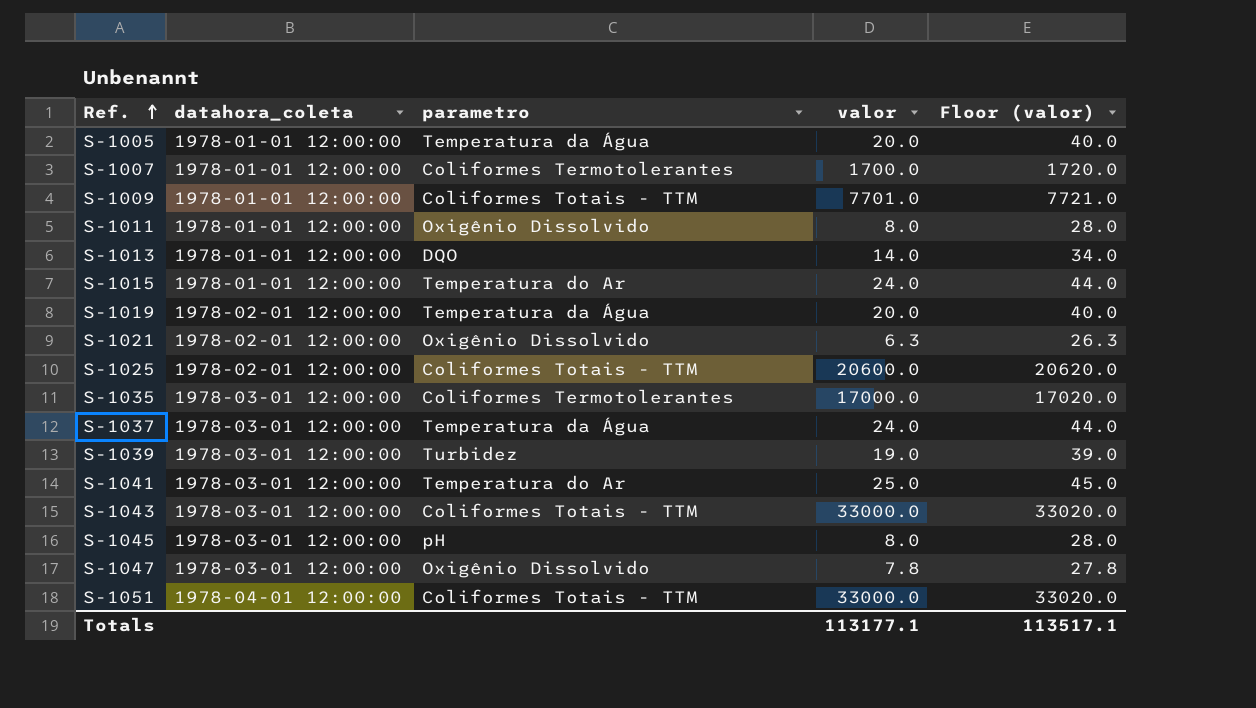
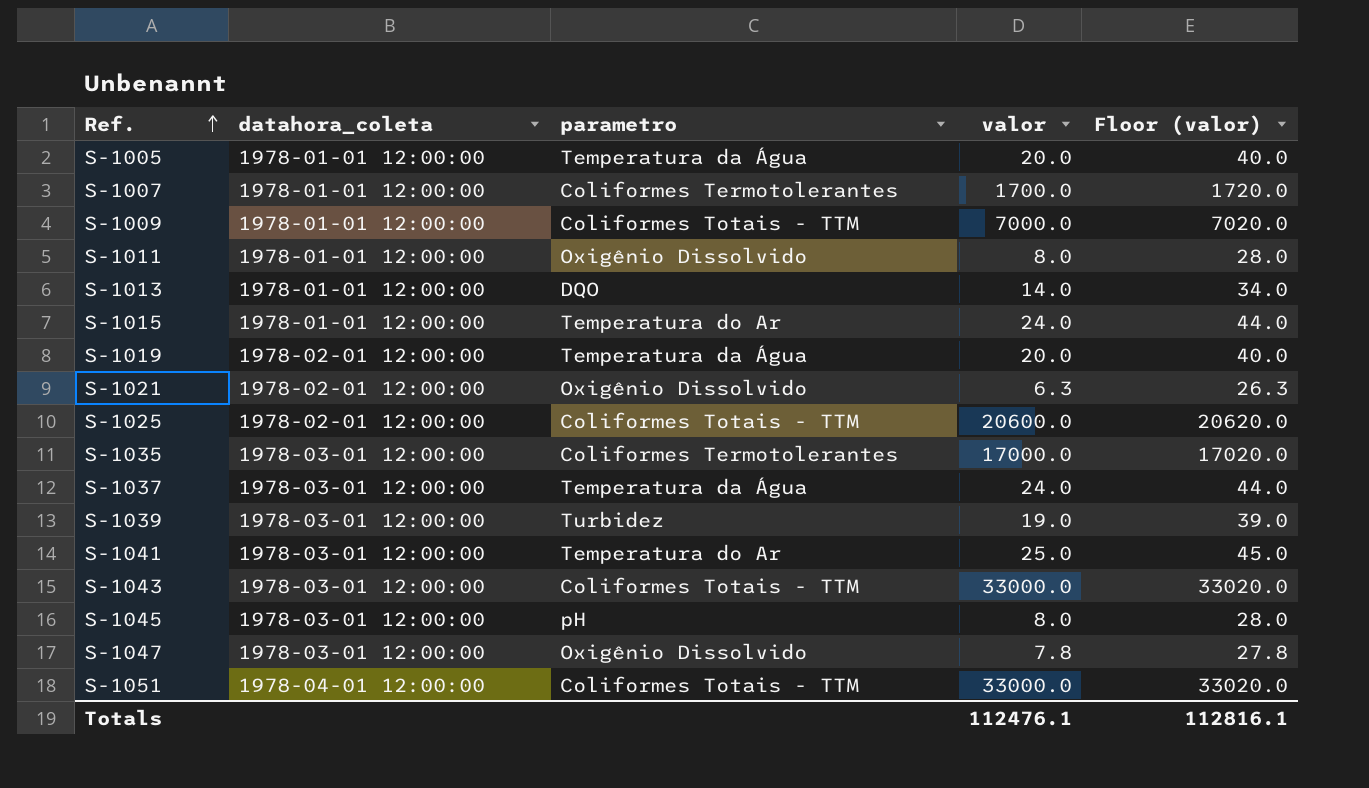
S-1009 | valor: 7701.0 -> 7000.0
S-1009 | Floor (valor): 7721.0 -> 7020.0
Totals | valor: 113177.1 -> 112476.1
Totals | Floor (valor): 113517.1 -> 112816.1

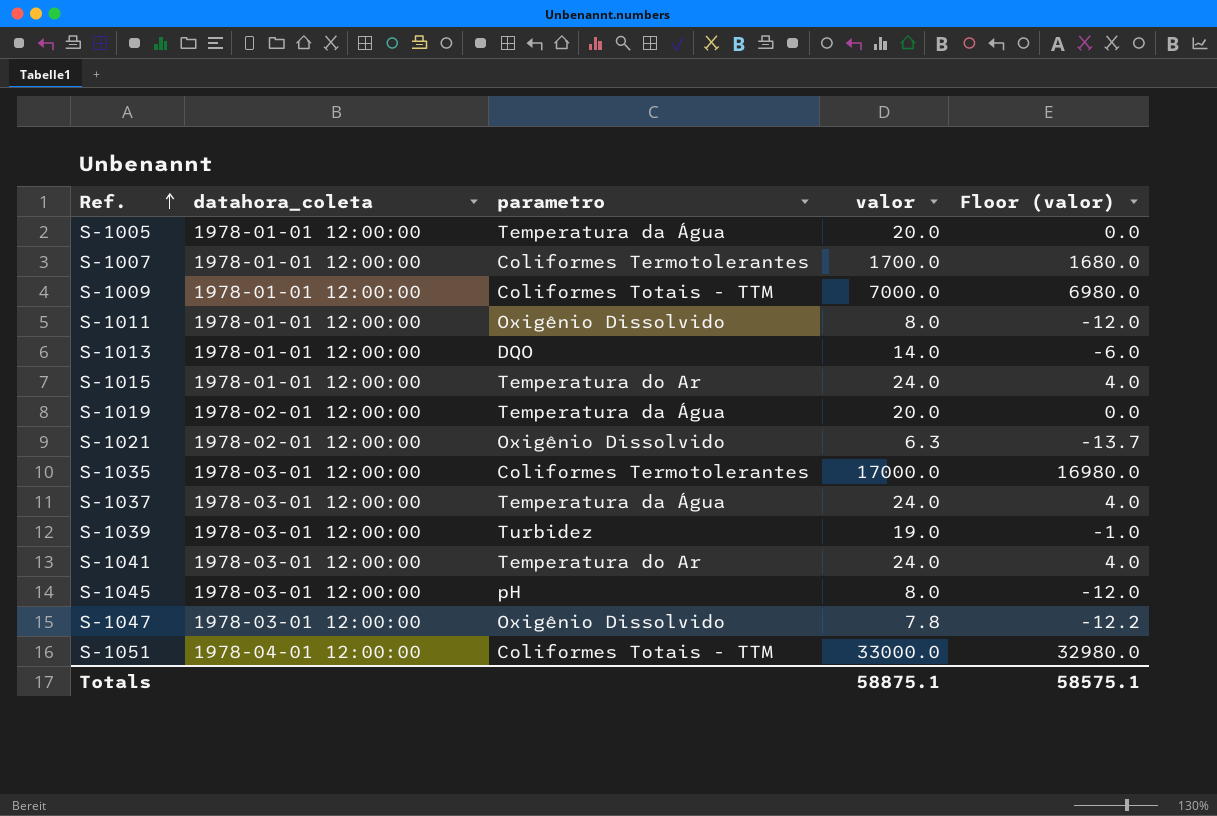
column Floor (valor) | formula: [valor] + 20 -> [valor] - 20
row S-1025: 1978-02-01 12:00:00 | Coliformes Totais - TTM | 20600.0 | 20620.0 -> none
row S-1043: 1978-03-01 12:00:00 | Coliformes Totais - TTM | 33000.0 | 33020.0 -> none
S-1041 | valor: 25.0 -> 24.0
Totals | valor: 112476.1 -> 58875.1
Totals | Floor (valor): 112816.1 -> 58575.1

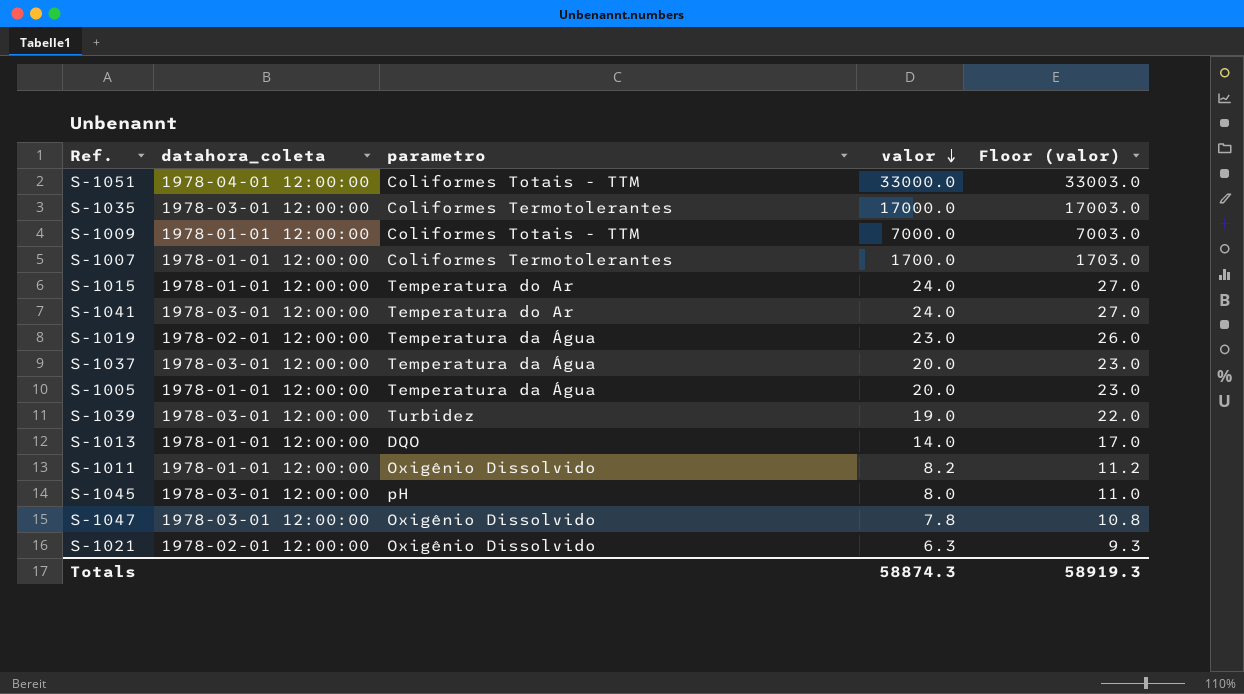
row order: Ref. ascending -> valor descending
column Floor (valor) | formula: [valor] - 20 -> [valor] + 3
S-1019 | valor: 20.0 -> 23.0
S-1037 | valor: 24.0 -> 20.0
S-1011 | valor: 8.0 -> 8.2
Totals | valor: 58875.1 -> 58874.3
Totals | Floor (valor): 58575.1 -> 58919.3

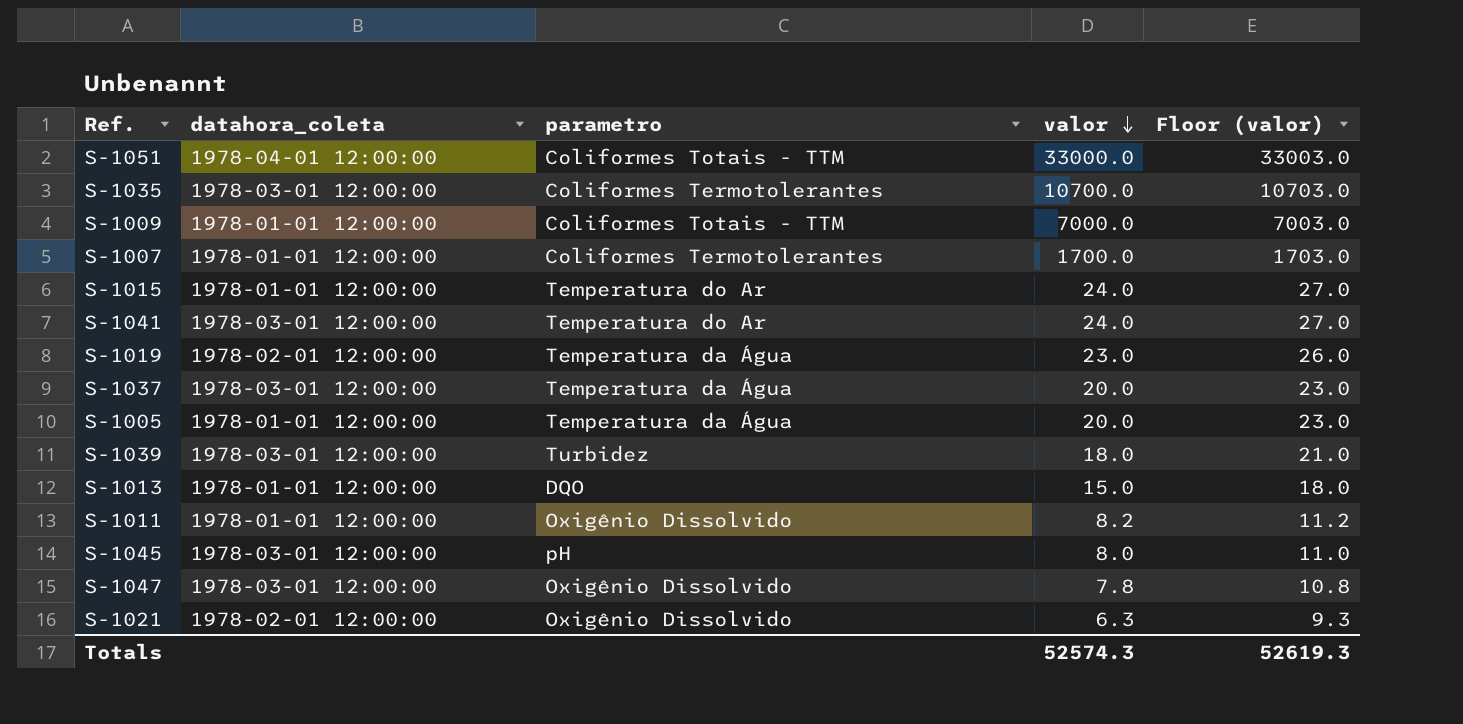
S-1035 | valor: 17000.0 -> 10700.0
S-1035 | Floor (valor): 17003.0 -> 10703.0
S-1039 | valor: 19.0 -> 18.0
S-1039 | Floor (valor): 22.0 -> 21.0
S-1013 | valor: 14.0 -> 15.0
S-1013 | Floor (valor): 17.0 -> 18.0
Totals | valor: 58874.3 -> 52574.3
Totals | Floor (valor): 58919.3 -> 52619.3

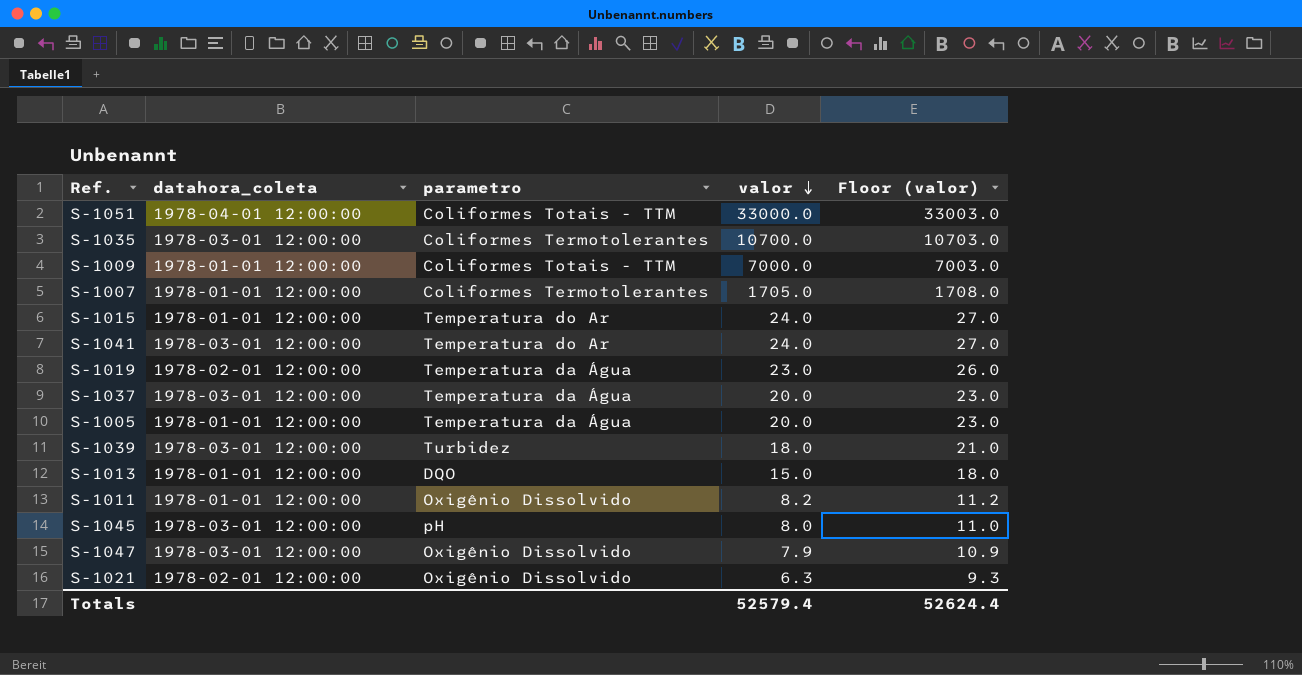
S-1007 | valor: 1700.0 -> 1705.0
S-1007 | Floor (valor): 1703.0 -> 1708.0
S-1047 | valor: 7.8 -> 7.9
S-1047 | Floor (valor): 10.8 -> 10.9
Totals | valor: 52574.3 -> 52579.4
Totals | Floor (valor): 52619.3 -> 52624.4

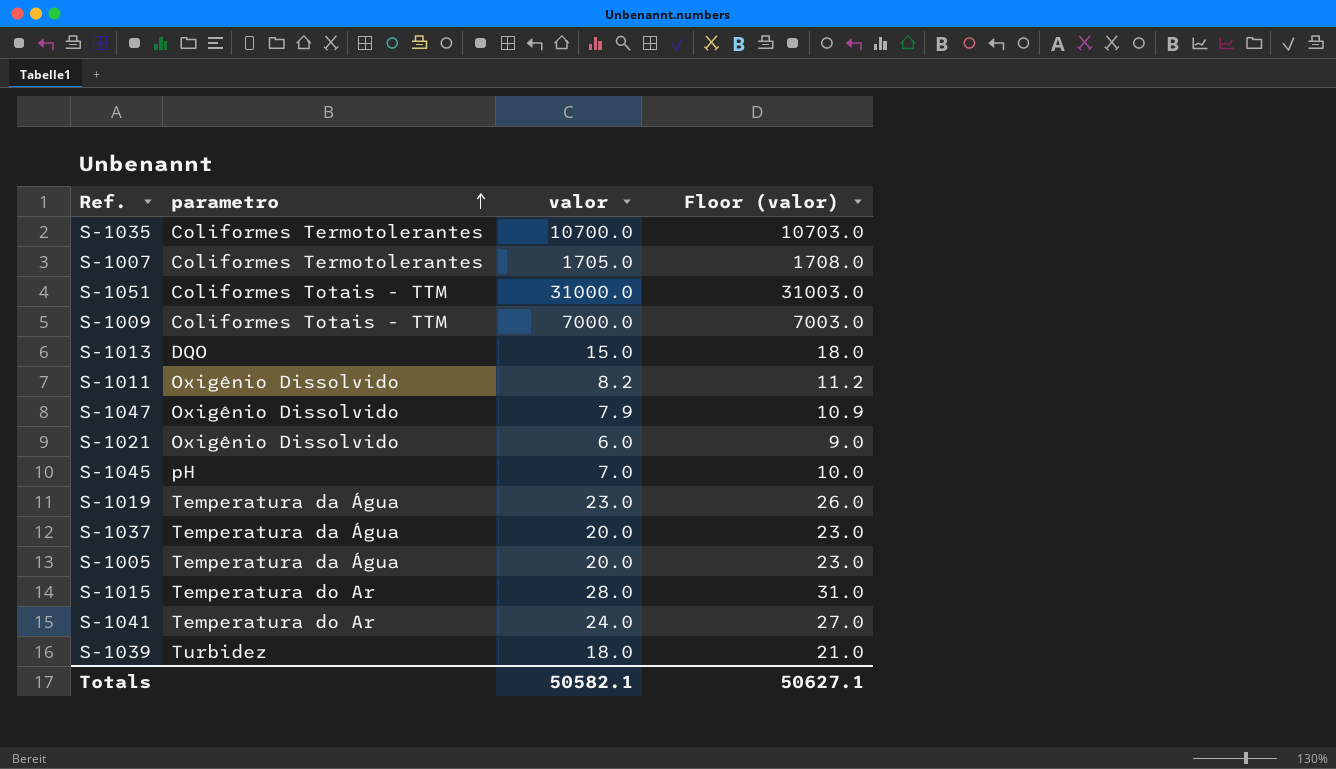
row order: valor descending -> parametro ascending
column datahora_coleta | position: 2 -> none
S-1051 | valor: 33000.0 -> 31000.0
S-1051 | Floor (valor): 33003.0 -> 31003.0
S-1021 | valor: 6.3 -> 6.0
S-1021 | Floor (valor): 9.3 -> 9.0
S-1045 | valor: 8.0 -> 7.0
S-1045 | Floor (valor): 11.0 -> 10.0
S-1015 | valor: 24.0 -> 28.0
S-1015 | Floor (valor): 27.0 -> 31.0
Totals | valor: 52579.4 -> 50582.1
Totals | Floor (valor): 52624.4 -> 50627.1

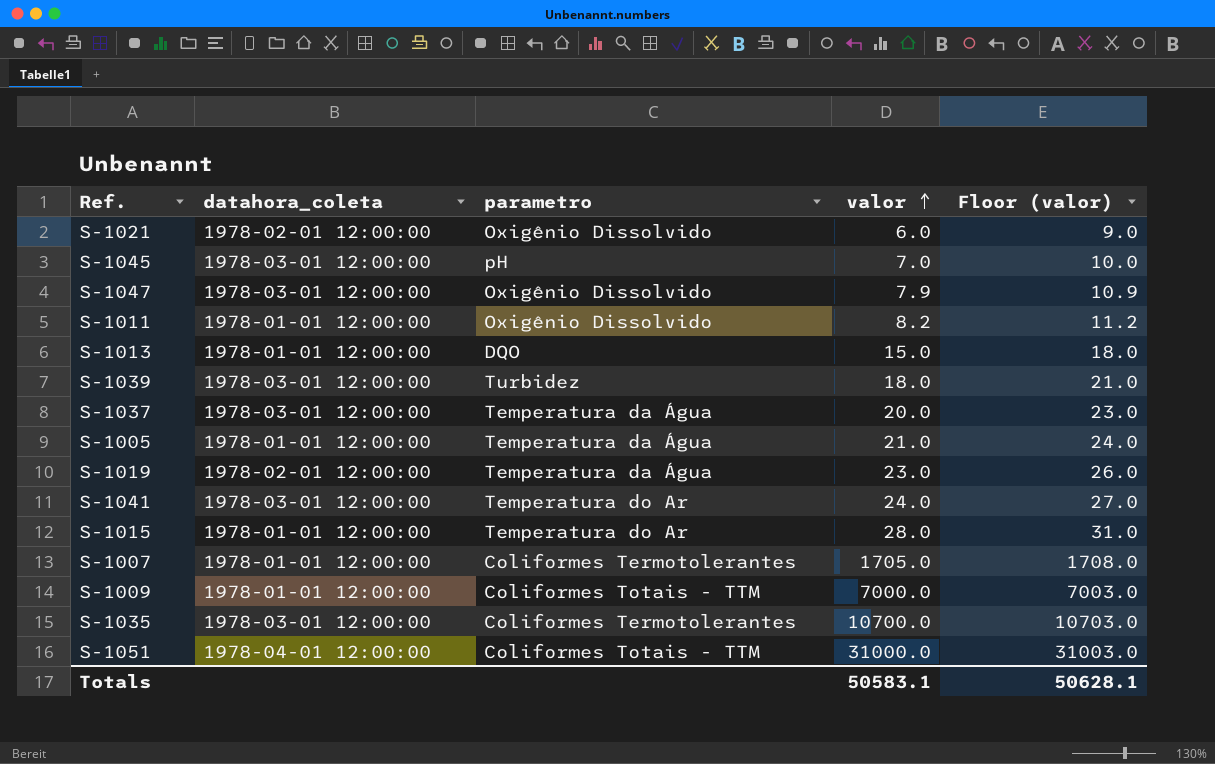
row order: parametro ascending -> valor ascending
column datahora_coleta | position: none -> 2
S-1005 | valor: 20.0 -> 21.0
S-1005 | Floor (valor): 23.0 -> 24.0
Totals | valor: 50582.1 -> 50583.1
Totals | Floor (valor): 50627.1 -> 50628.1

